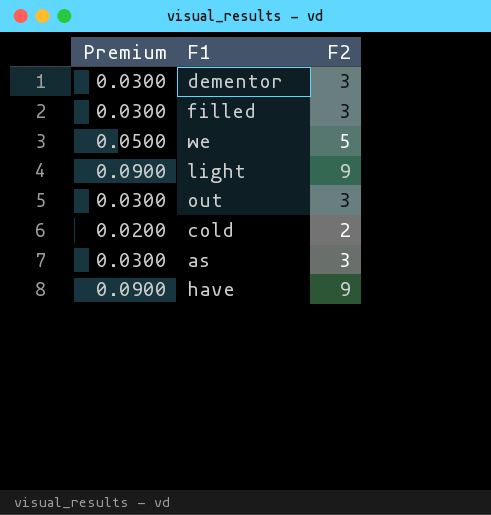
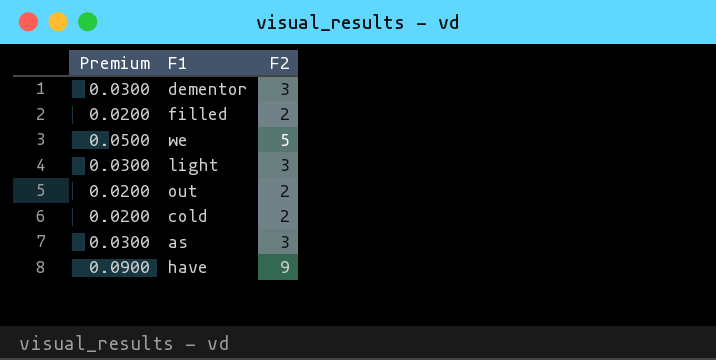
filled | Premium: 0.0300 -> 0.0200
filled | F2: 3 -> 2
light | Premium: 0.0900 -> 0.0300
light | F2: 9 -> 3
out | Premium: 0.0300 -> 0.0200
out | F2: 3 -> 2

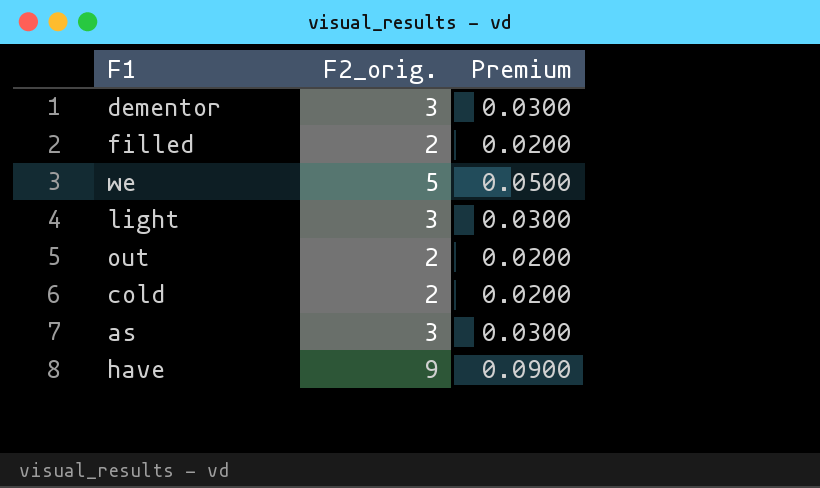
column name: F2 -> F2_orig.
column Premium | position: 1 -> 3

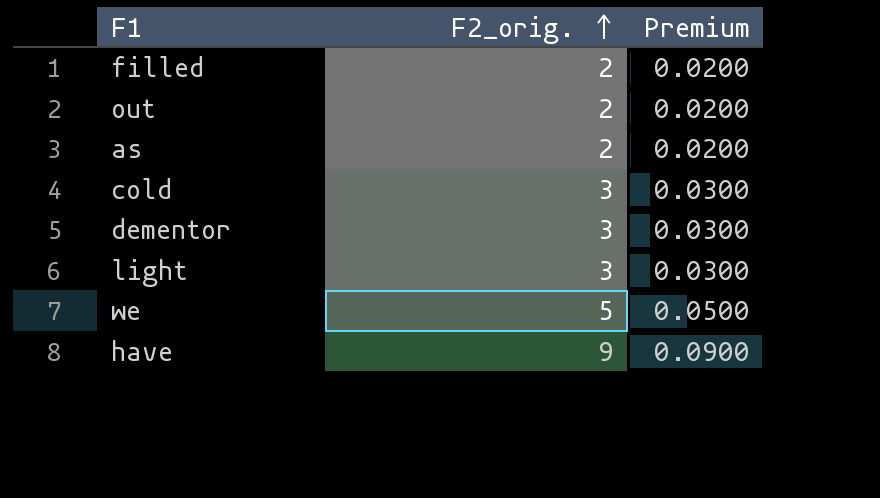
row order: none -> F2_orig. ascending
as | F2_orig.: 3 -> 2
as | Premium: 0.0300 -> 0.0200
cold | F2_orig.: 2 -> 3
cold | Premium: 0.0200 -> 0.0300

